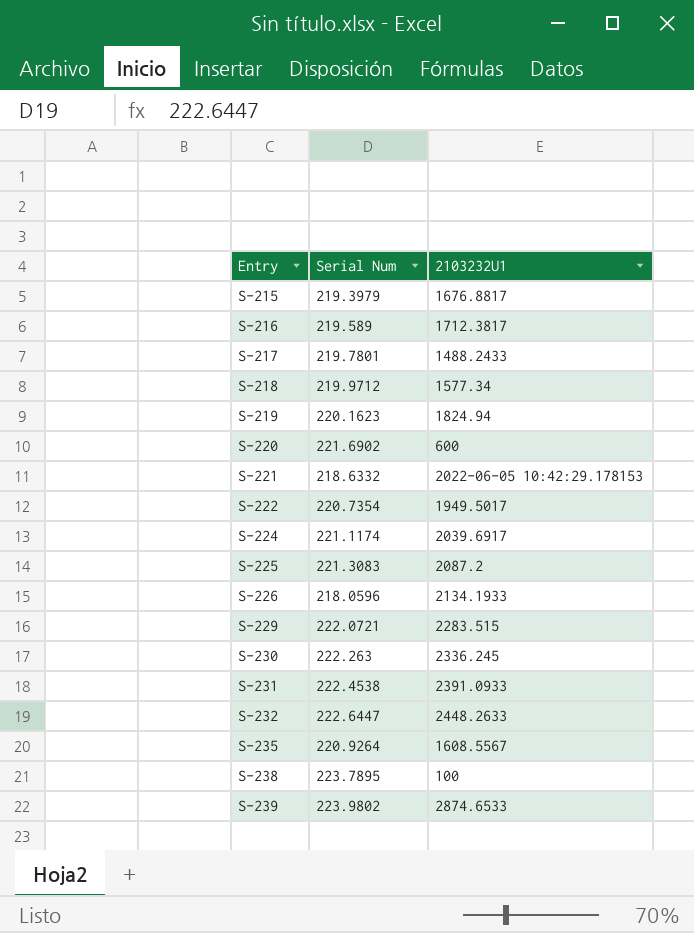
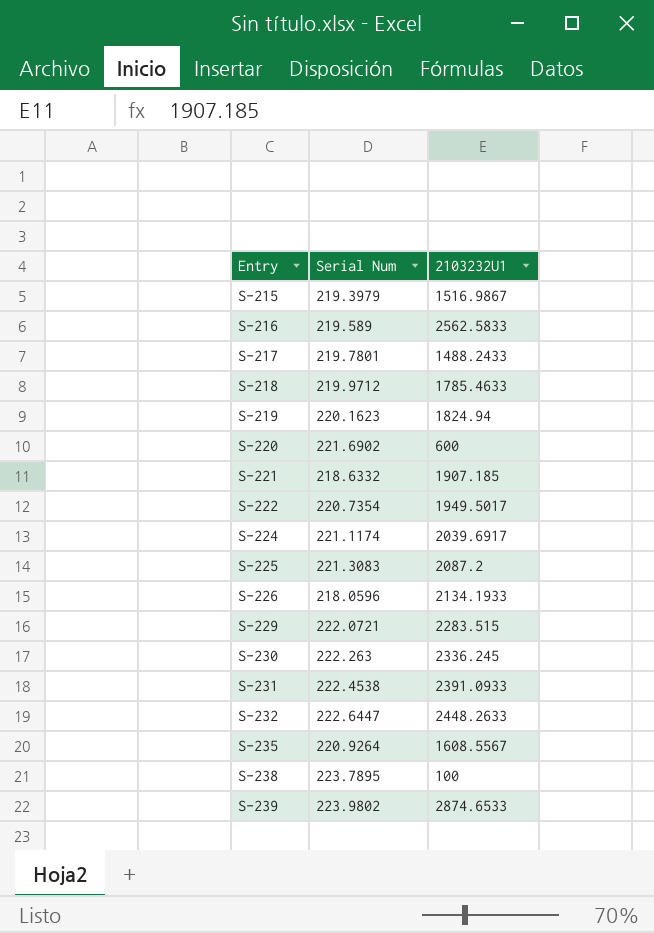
S-215 | 2103232U1: 1676.8817 -> 1516.9867
S-216 | 2103232U1: 1712.3817 -> 2562.5833
S-218 | 2103232U1: 1577.34 -> 1785.4633
S-221 | 2103232U1: 2022-06-05 10:42:29.178153 -> 1907.185

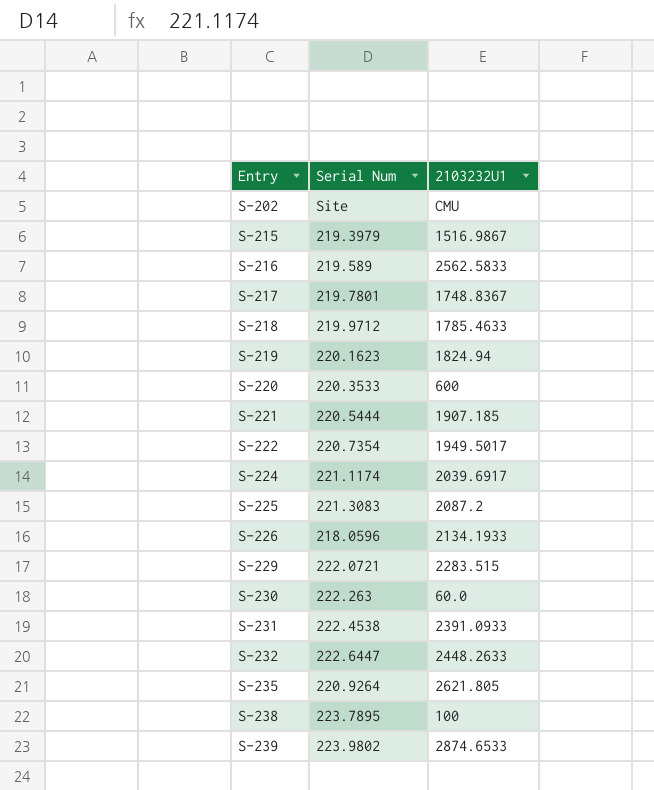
row S-202: none -> Site | CMU
S-217 | 2103232U1: 1488.2433 -> 1748.8367
S-220 | Serial Num: 221.6902 -> 220.3533
S-221 | Serial Num: 218.6332 -> 220.5444
S-230 | 2103232U1: 2336.245 -> 60.0
S-235 | 2103232U1: 1608.5567 -> 2621.805

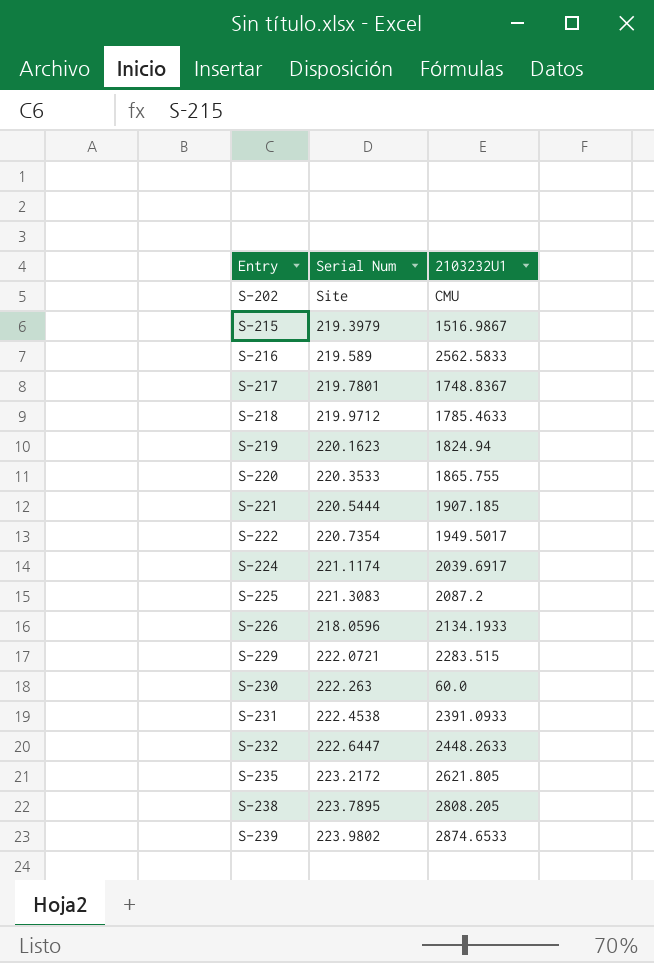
S-220 | 2103232U1: 600 -> 1865.755
S-235 | Serial Num: 220.9264 -> 223.2172
S-238 | 2103232U1: 100 -> 2808.205

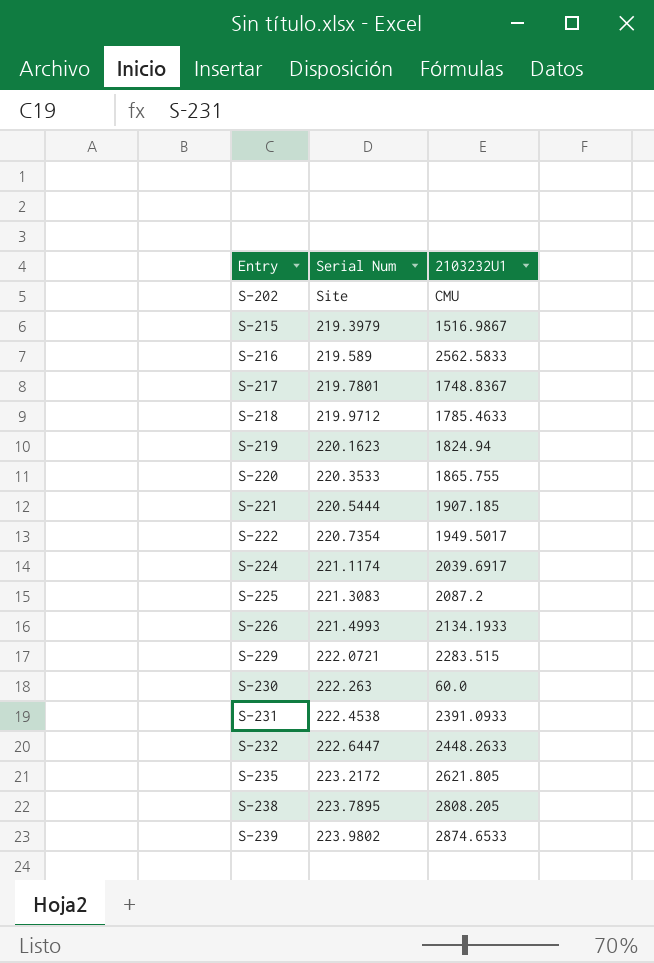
S-226 | Serial Num: 218.0596 -> 221.4993

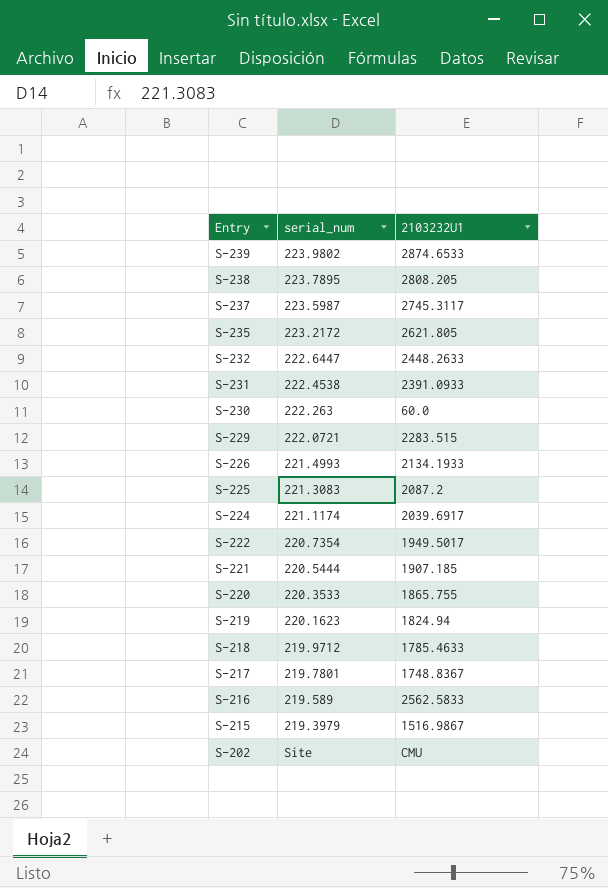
row order: Entry ascending -> Entry descending
column name: Serial Num -> serial_num
row S-237: none -> 223.5987 | 2745.3117

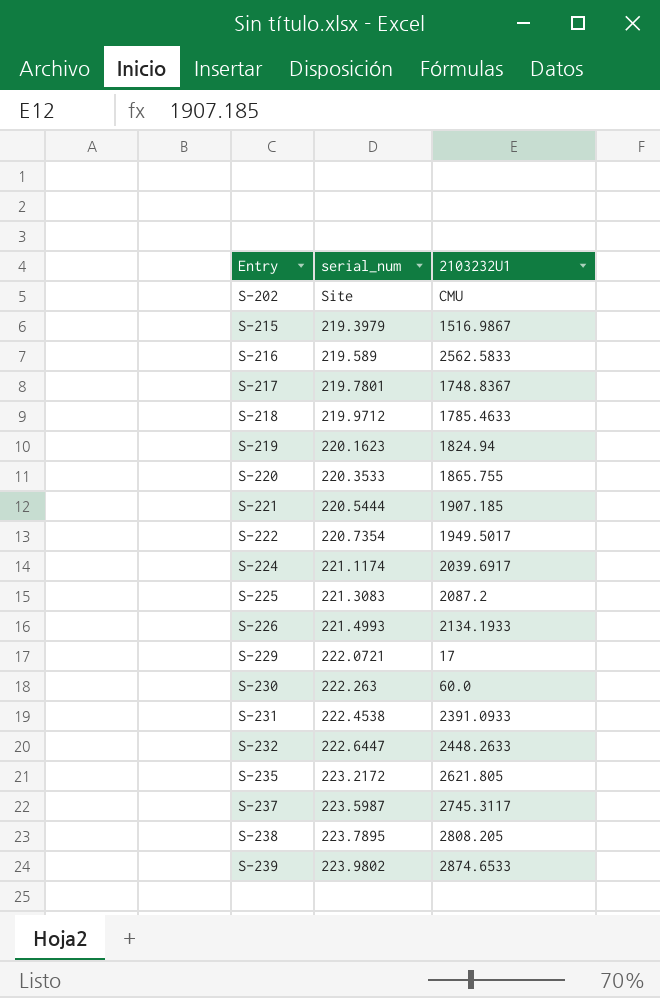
row order: Entry descending -> Entry ascending
S-229 | 2103232U1: 2283.515 -> 17

